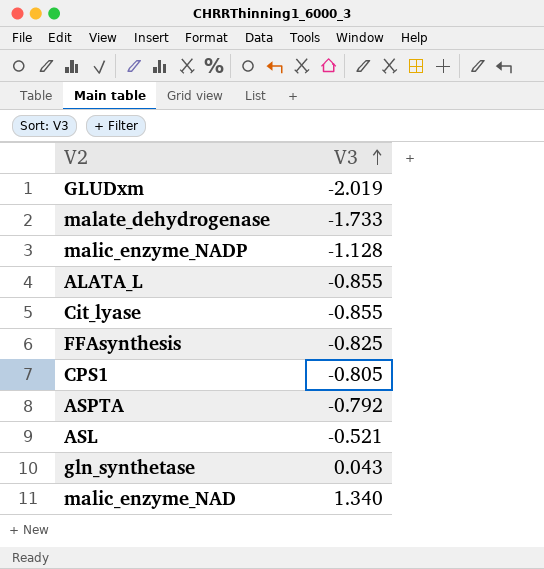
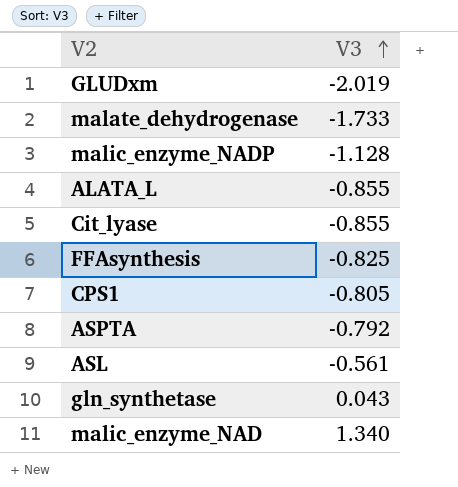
ASL | V3: -0.521 -> -0.561

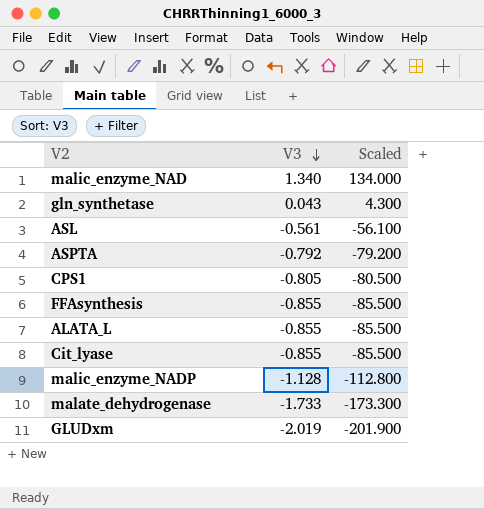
row order: V3 ascending -> V3 descending
column Scaled | formula: none -> [V3] * 100
FFAsynthesis | V3: -0.825 -> -0.855

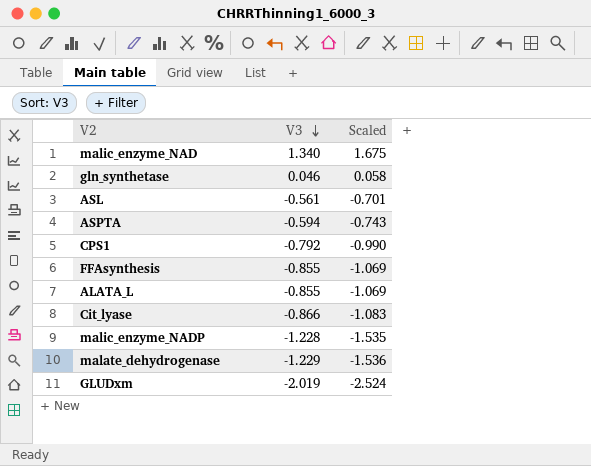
column Scaled | formula: [V3] * 100 -> [V3] * 1.25
gln_synthetase | V3: 0.043 -> 0.046
ASPTA | V3: -0.792 -> -0.594
CPS1 | V3: -0.805 -> -0.792
Cit_lyase | V3: -0.855 -> -0.866
malic_enzyme_NADP | V3: -1.128 -> -1.228
malate_dehydrogenase | V3: -1.733 -> -1.229

